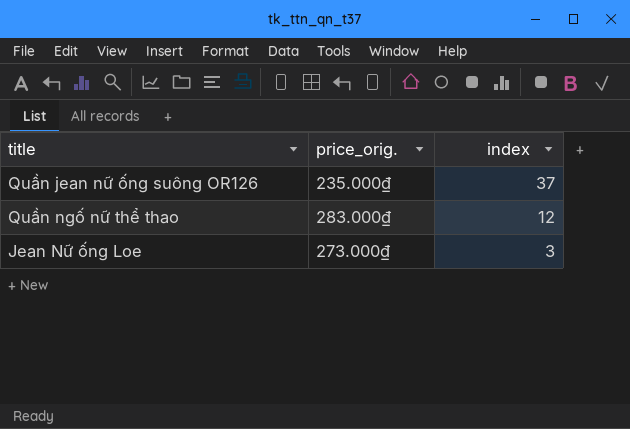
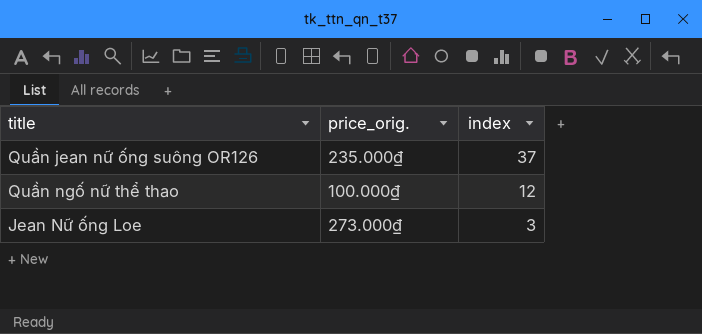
Quần ngố nữ thể thao | price_orig.: 283.000₫ -> 100.000₫

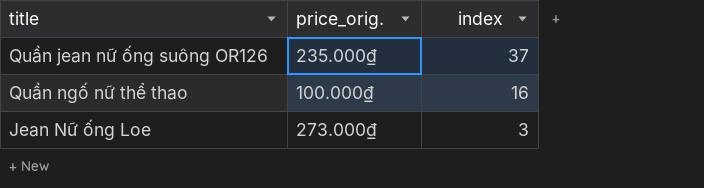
Quần ngố nữ thể thao | index: 12 -> 16

